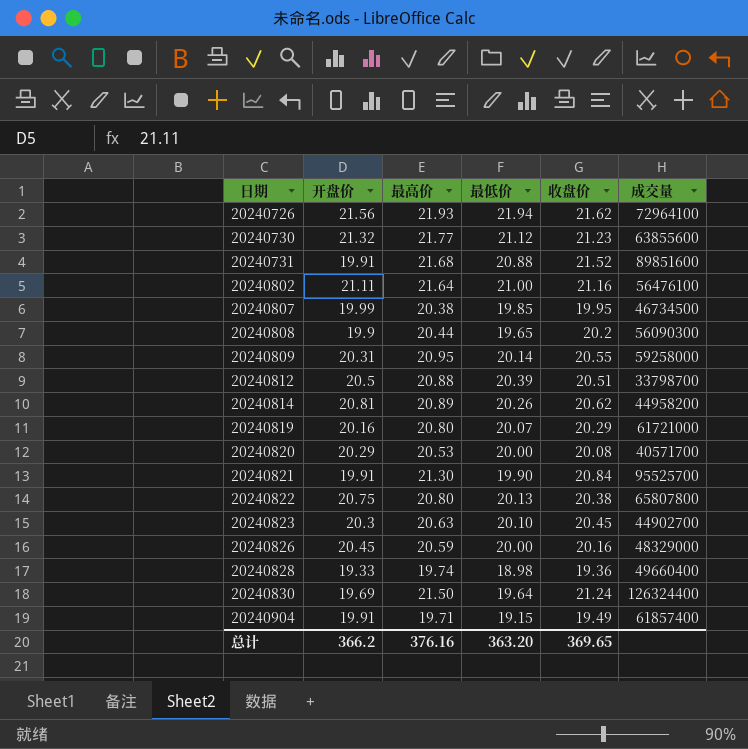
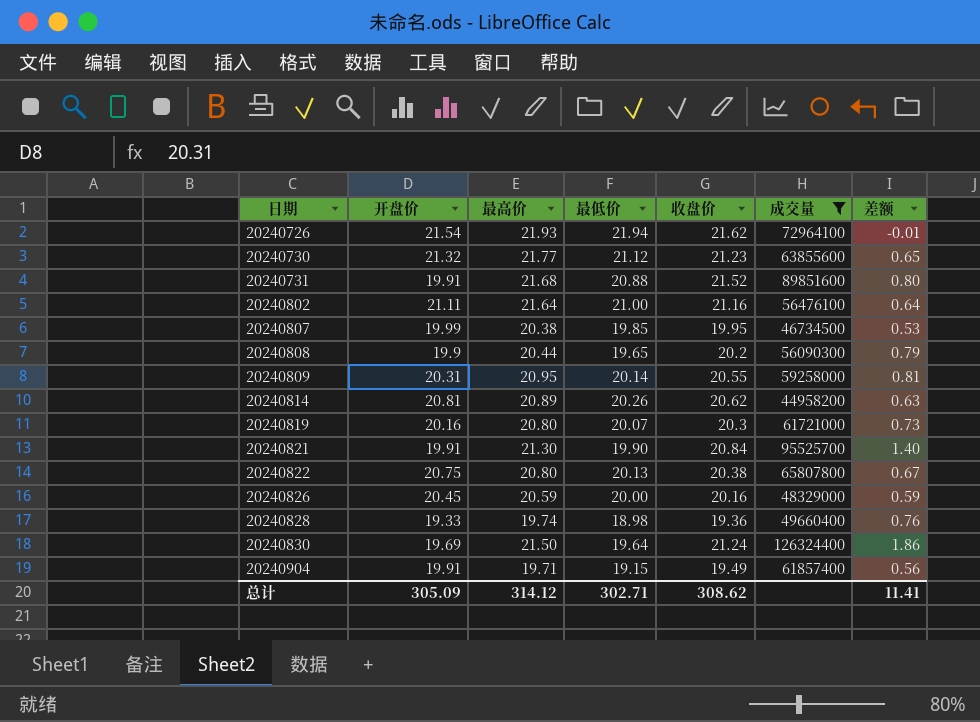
filter: none -> 成交量 >= 44958200
column 差额 | formula: none -> [最高价] - [最低价]
20240726 | 开盘价: 21.56 -> 21.54
20240819 | 收盘价: 20.29 -> 20.3
总计 | 开盘价: 366.2 -> 305.09
总计 | 最高价: 376.16 -> 314.12
总计 | 最低价: 363.20 -> 302.71
总计 | 收盘价: 369.65 -> 308.62

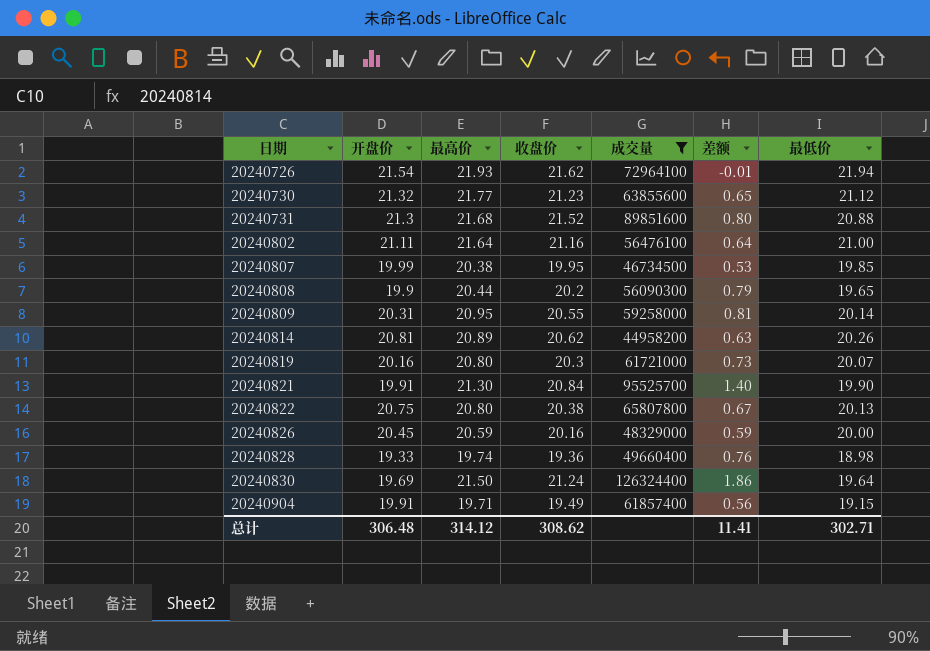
column 最低价 | position: 4 -> 7
20240731 | 开盘价: 19.91 -> 21.3
总计 | 开盘价: 305.09 -> 306.48

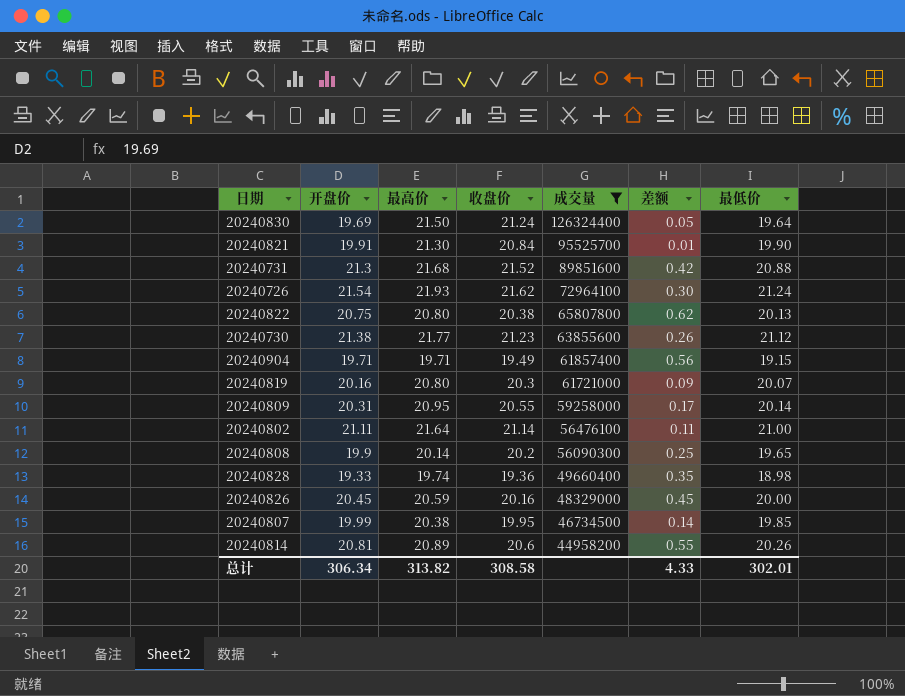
row order: 日期 ascending -> 成交量 descending
column 差额 | formula: [最高价] - [最低价] -> [开盘价] - [最低价]
20240726 | 最低价: 21.94 -> 21.24
20240730 | 开盘价: 21.32 -> 21.38
20240904 | 开盘价: 19.91 -> 19.71
20240802 | 收盘价: 21.16 -> 21.14
20240808 | 最高价: 20.44 -> 20.14
20240814 | 收盘价: 20.62 -> 20.6
总计 | 开盘价: 306.48 -> 306.34
总计 | 最高价: 314.12 -> 313.82
总计 | 收盘价: 308.62 -> 308.58
总计 | 差额: 11.41 -> 4.33
总计 | 最低价: 302.71 -> 302.01

